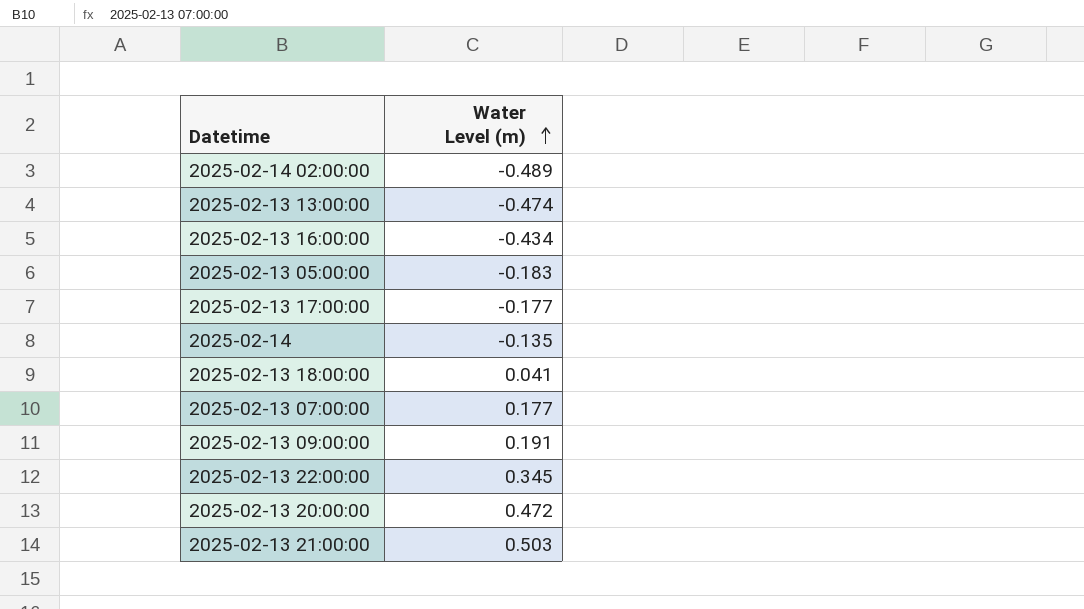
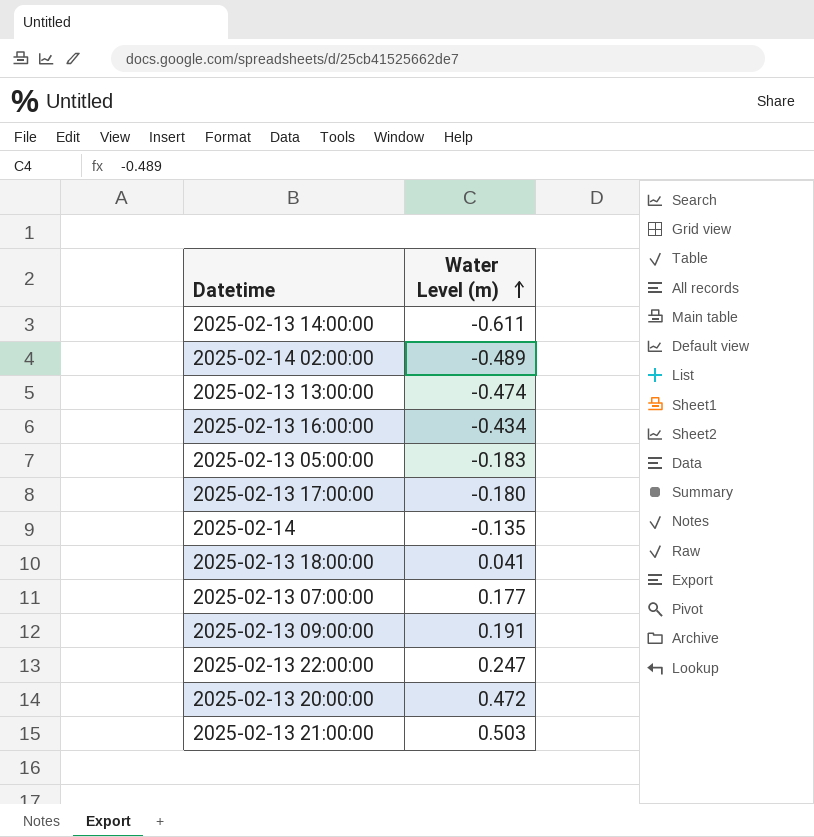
row 2025-02-13 14:00:00: none -> -0.611
2025-02-13 17:00:00 | Water Level (m): -0.177 -> -0.180
2025-02-13 22:00:00 | Water Level (m): 0.345 -> 0.247

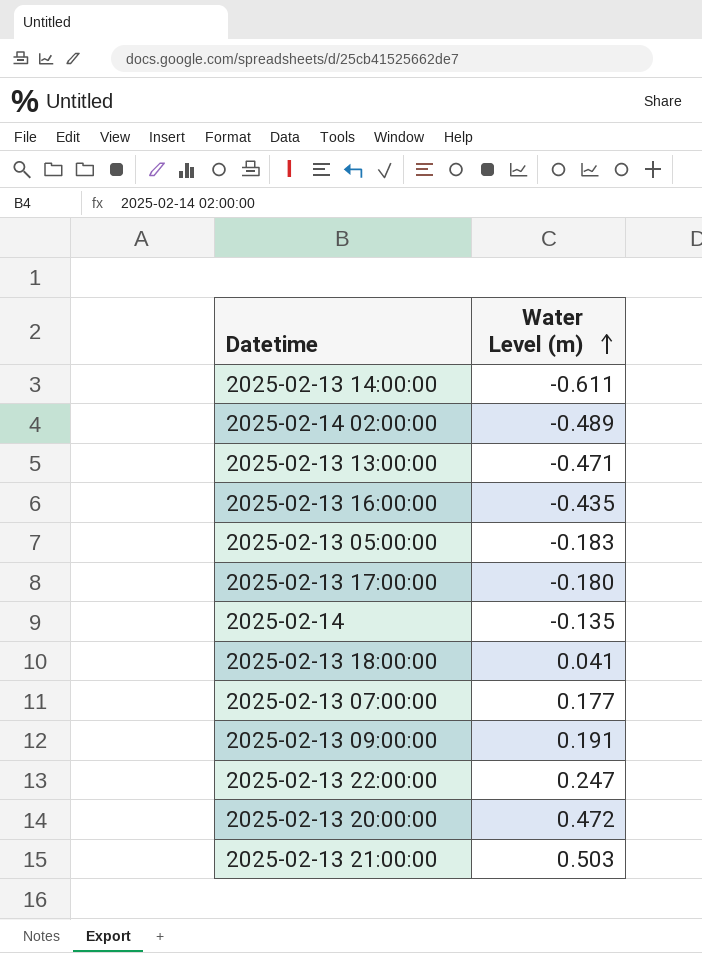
2025-02-13 13:00:00 | Water Level (m): -0.474 -> -0.471
2025-02-13 16:00:00 | Water Level (m): -0.434 -> -0.435

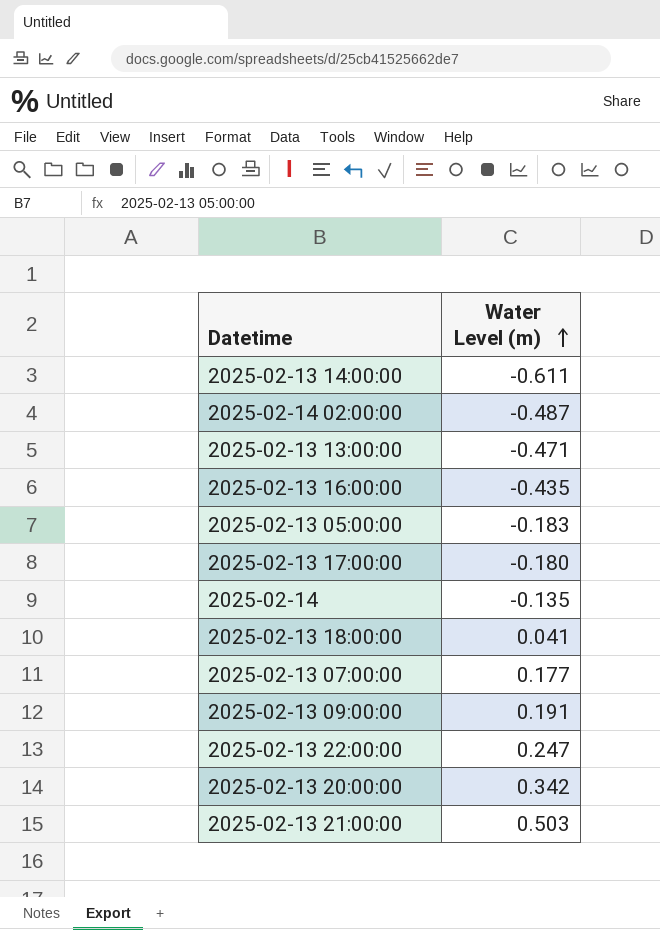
2025-02-14 02:00:00 | Water Level (m): -0.489 -> -0.487
2025-02-13 20:00:00 | Water Level (m): 0.472 -> 0.342

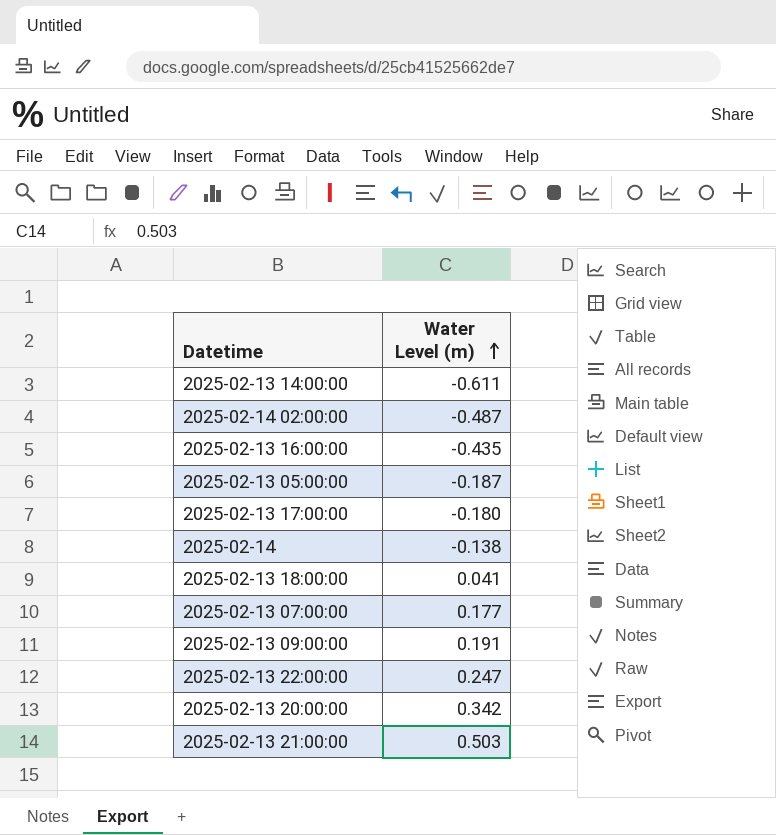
row 2025-02-13 13:00:00: -0.471 -> none
2025-02-13 05:00:00 | Water Level (m): -0.183 -> -0.187
2025-02-14 | Water Level (m): -0.135 -> -0.138

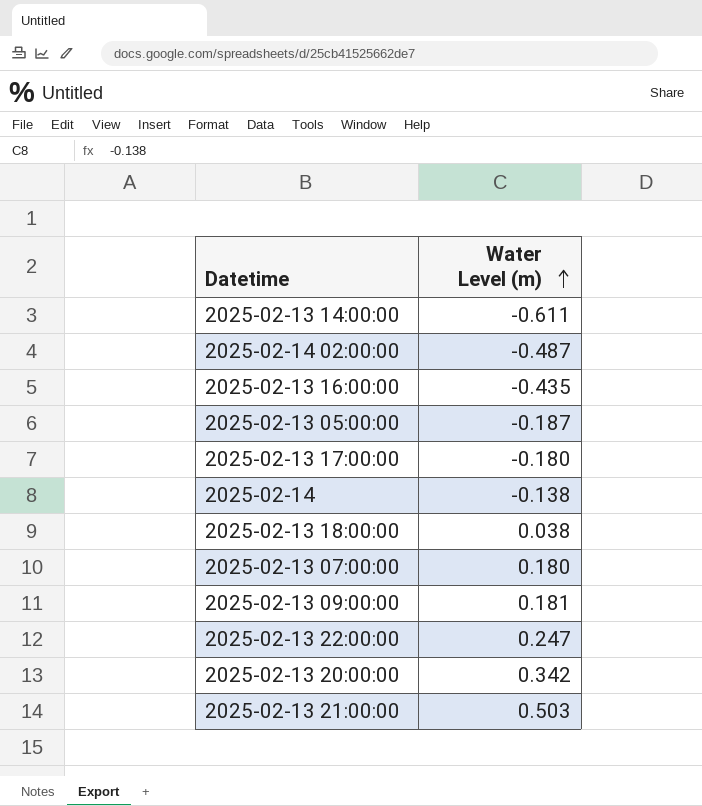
2025-02-13 18:00:00 | Water Level (m): 0.041 -> 0.038
2025-02-13 07:00:00 | Water Level (m): 0.177 -> 0.180
2025-02-13 09:00:00 | Water Level (m): 0.191 -> 0.181

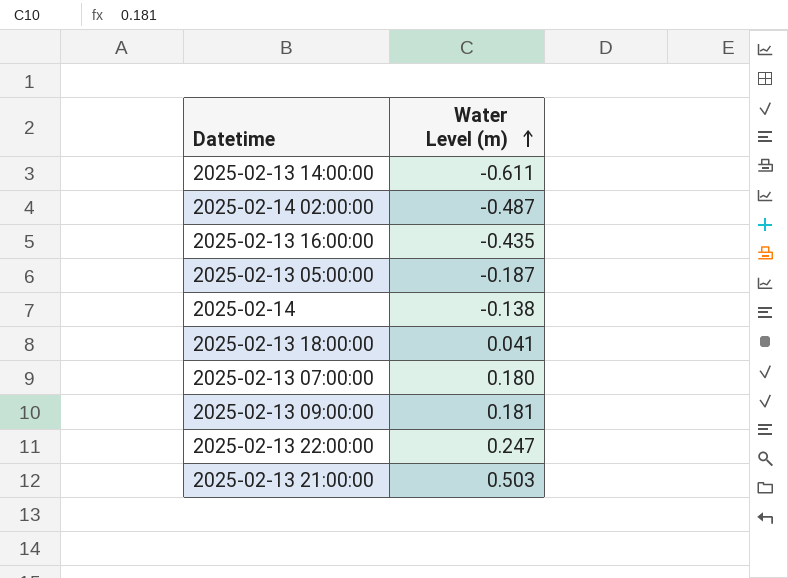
row 2025-02-13 17:00:00: -0.180 -> none
row 2025-02-13 20:00:00: 0.342 -> none
2025-02-13 18:00:00 | Water Level (m): 0.038 -> 0.041

